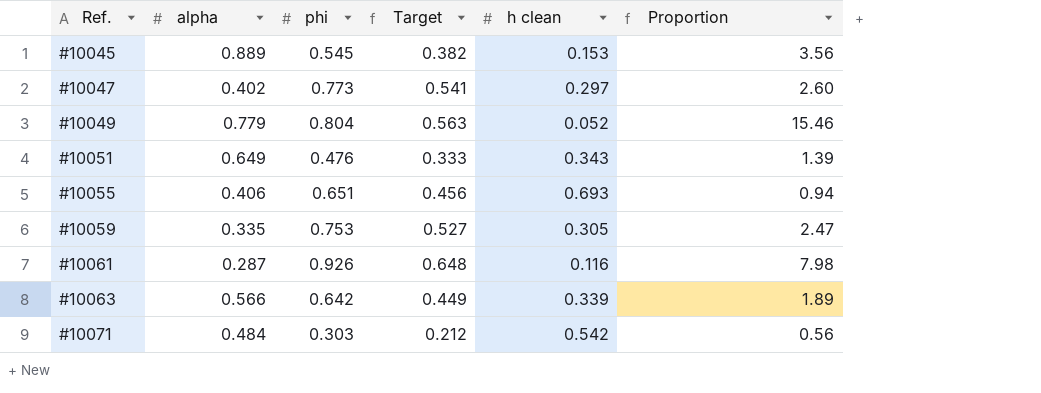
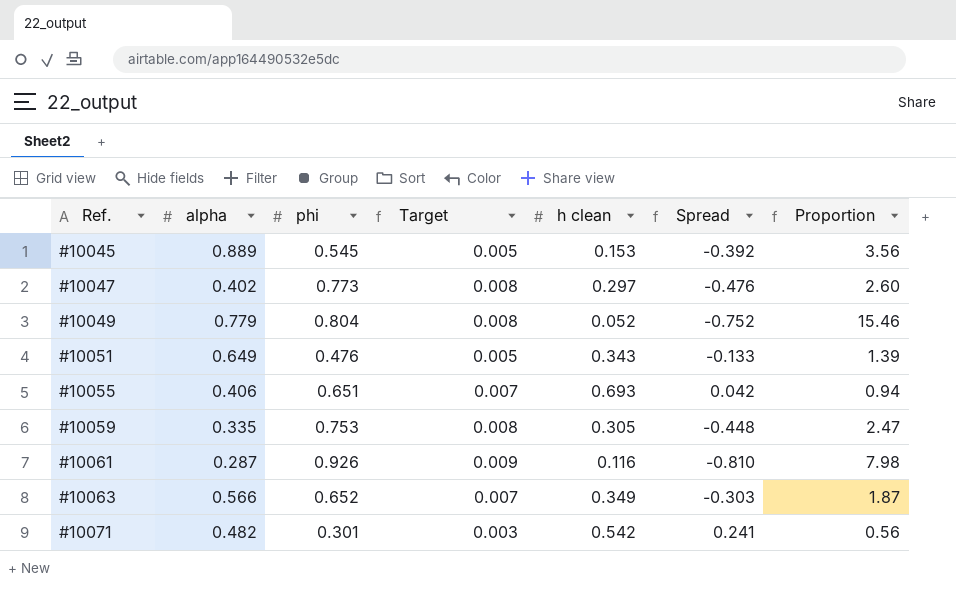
column Target | formula: [phi] * 0.7 -> [phi] * 0.01
column Spread | formula: none -> [h clean] - [phi]
#10063 | phi: 0.642 -> 0.652
#10063 | h clean: 0.339 -> 0.349
#10063 | Proportion: 1.89 -> 1.87
#10071 | alpha: 0.484 -> 0.482
#10071 | phi: 0.303 -> 0.301

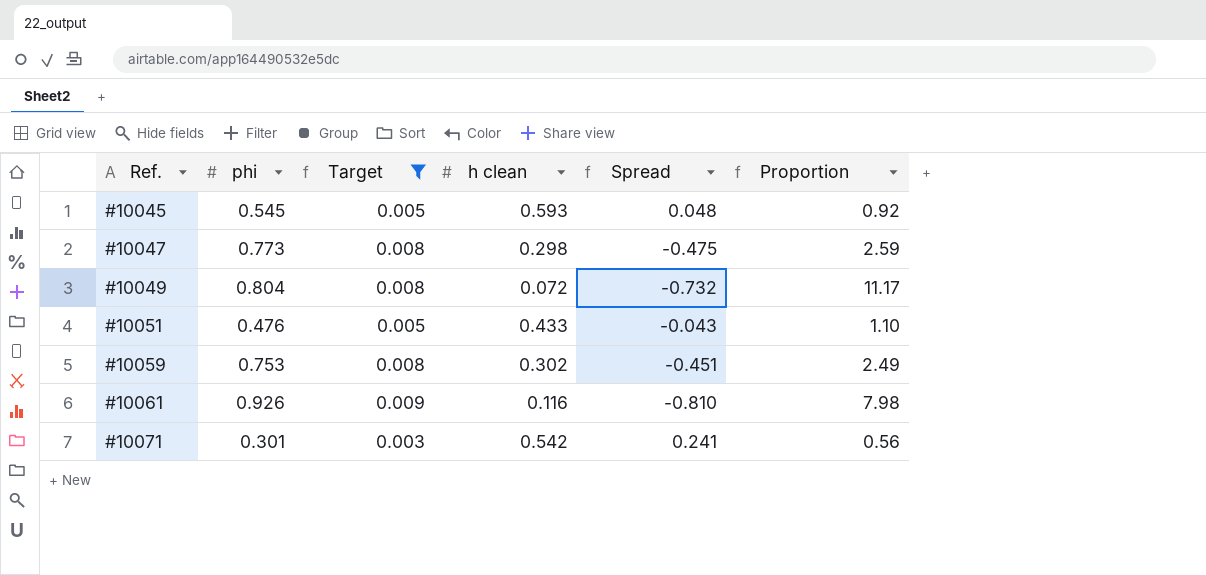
filter: none -> Target != 0.007
column alpha | position: 2 -> none
#10045 | h clean: 0.153 -> 0.593
#10045 | Spread: -0.392 -> 0.048
#10045 | Proportion: 3.56 -> 0.92
#10047 | h clean: 0.297 -> 0.298
#10047 | Spread: -0.476 -> -0.475
#10047 | Proportion: 2.60 -> 2.59
#10049 | h clean: 0.052 -> 0.072
#10049 | Spread: -0.752 -> -0.732
#10049 | Proportion: 15.46 -> 11.17
#10051 | h clean: 0.343 -> 0.433
#10051 | Spread: -0.133 -> -0.043
#10051 | Proportion: 1.39 -> 1.10
#10059 | h clean: 0.305 -> 0.302
#10059 | Spread: -0.448 -> -0.451
#10059 | Proportion: 2.47 -> 2.49

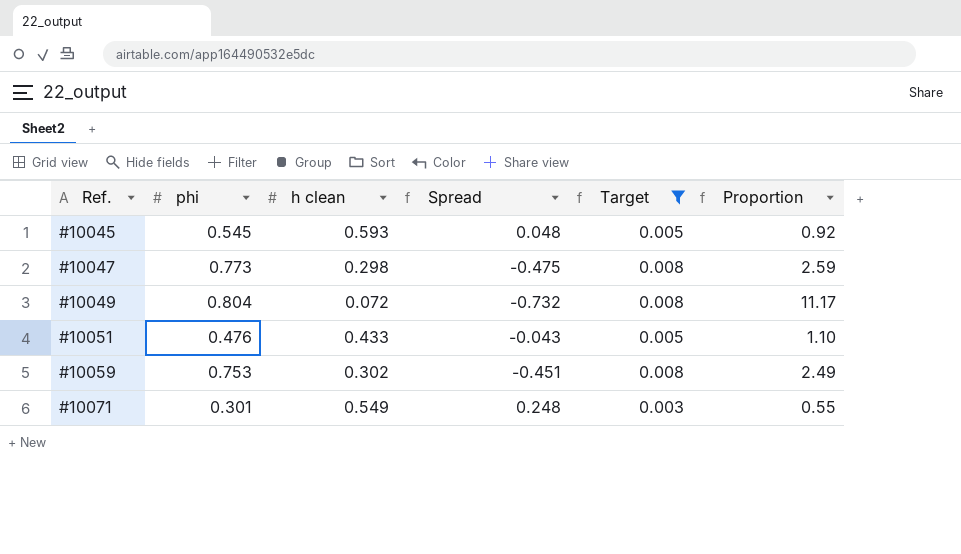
column Target | position: 3 -> 5
row #10061: 0.926 | 0.009 | 0.116 | -0.810 | 7.98 -> none
#10071 | h clean: 0.542 -> 0.549
#10071 | Spread: 0.241 -> 0.248
#10071 | Proportion: 0.56 -> 0.55

